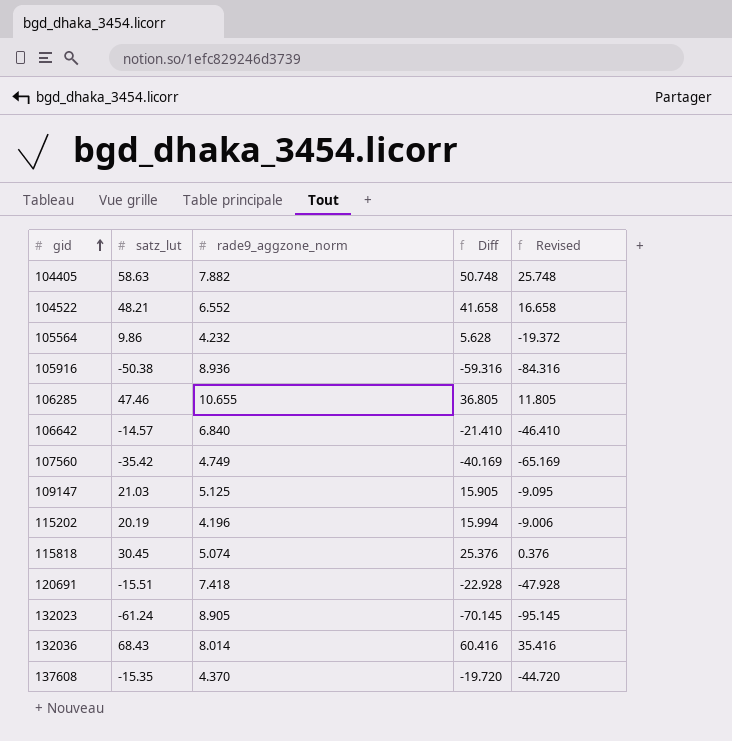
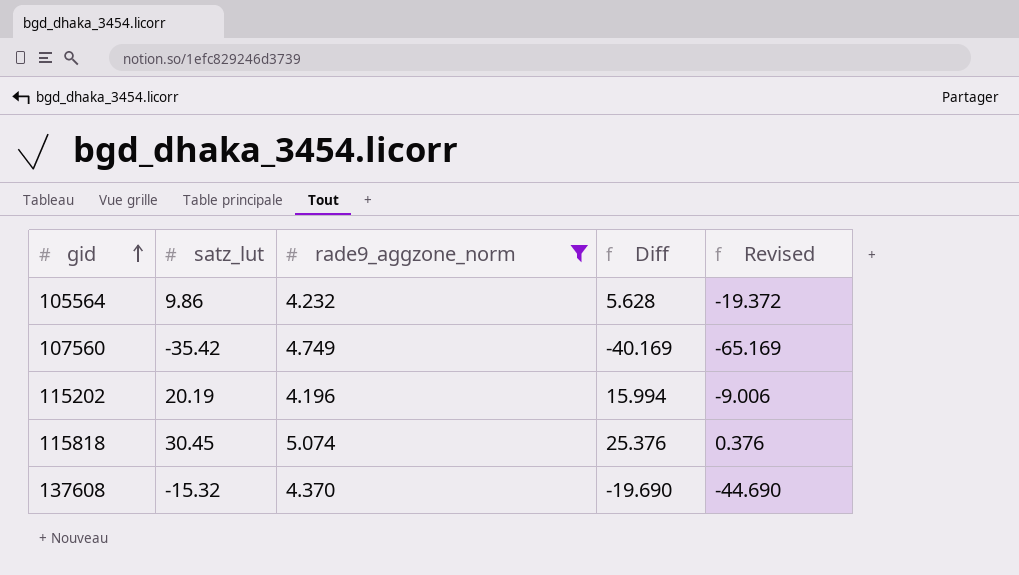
filter: none -> rade9_aggzone_norm <= 5.074
137608 | satz_lut: -15.35 -> -15.32
137608 | Diff: -19.720 -> -19.690
137608 | Revised: -44.720 -> -44.690

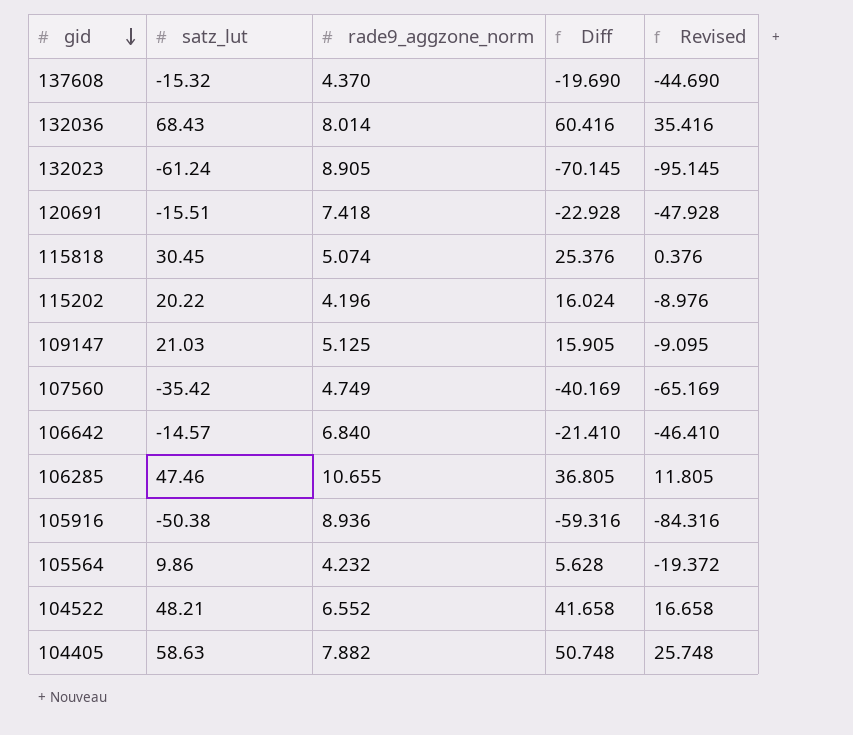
filter: rade9_aggzone_norm <= 5.074 -> none
row order: gid ascending -> gid descending
115202 | satz_lut: 20.19 -> 20.22
115202 | Diff: 15.994 -> 16.024
115202 | Revised: -9.006 -> -8.976

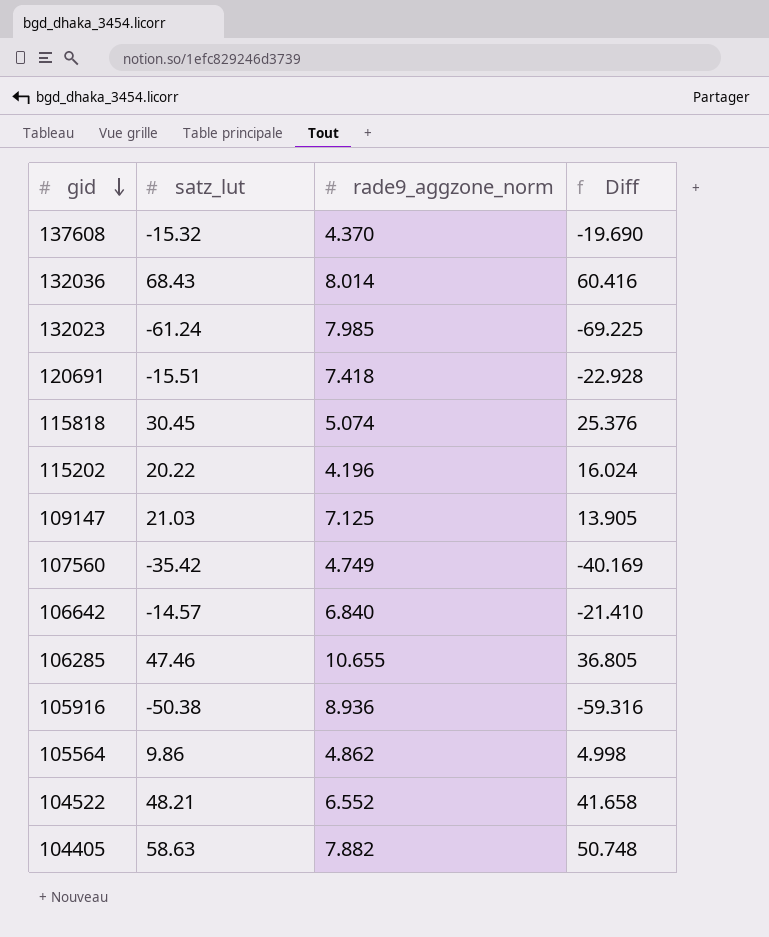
column Revised | formula: [Diff] - 25 -> none
132023 | rade9_aggzone_norm: 8.905 -> 7.985
132023 | Diff: -70.145 -> -69.225
109147 | rade9_aggzone_norm: 5.125 -> 7.125
109147 | Diff: 15.905 -> 13.905
105564 | rade9_aggzone_norm: 4.232 -> 4.862
105564 | Diff: 5.628 -> 4.998

